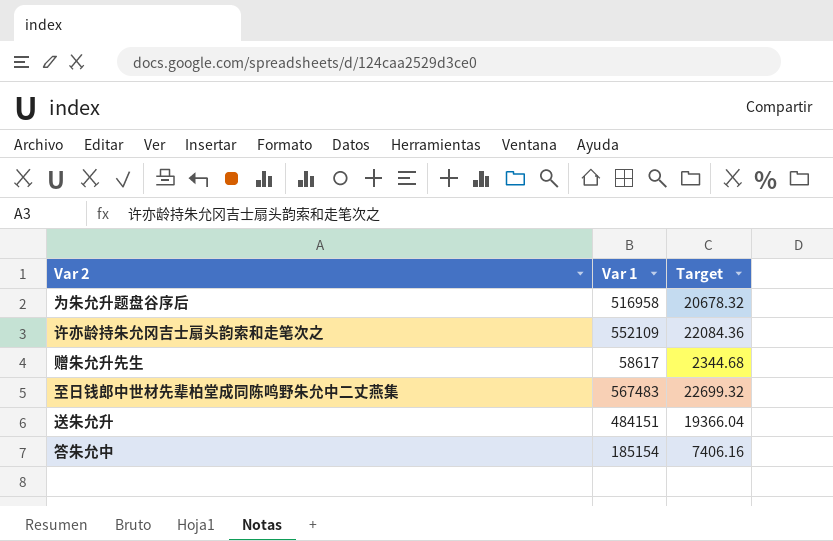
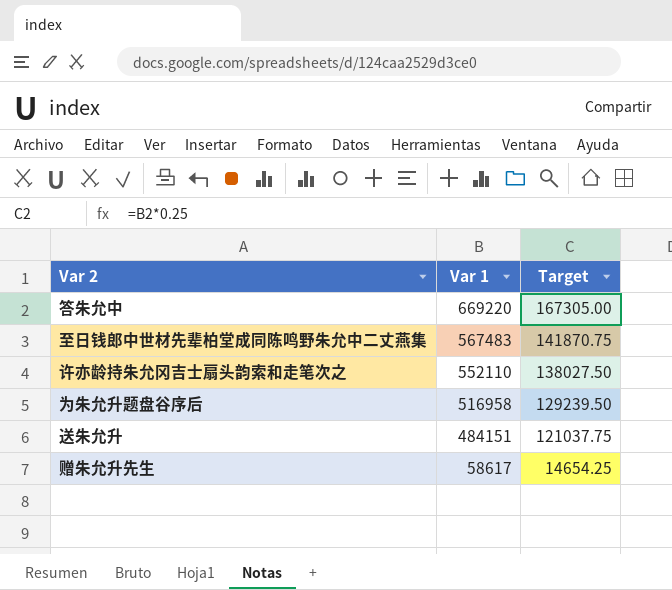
row order: none -> Var 1 descending
column Target | formula: [Var 1] * 0.04 -> [Var 1] * 0.25
答朱允中 | Var 1: 185154 -> 669220
许亦龄持朱允冈吉士扇头韵索和走笔次之 | Var 1: 552109 -> 552110

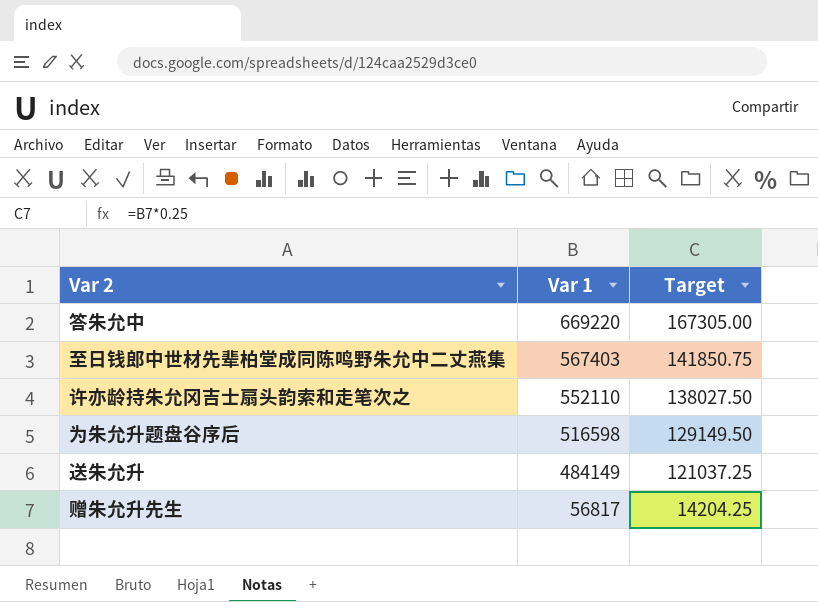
至日钱郎中世材先辈柏堂成同陈鸣野朱允中二丈燕集 | Var 1: 567483 -> 567403
至日钱郎中世材先辈柏堂成同陈鸣野朱允中二丈燕集 | Target: 141870.75 -> 141850.75
为朱允升题盘谷序后 | Var 1: 516958 -> 516598
为朱允升题盘谷序后 | Target: 129239.50 -> 129149.50
送朱允升 | Var 1: 484151 -> 484149
送朱允升 | Target: 121037.75 -> 121037.25
赠朱允升先生 | Var 1: 58617 -> 56817
赠朱允升先生 | Target: 14654.25 -> 14204.25

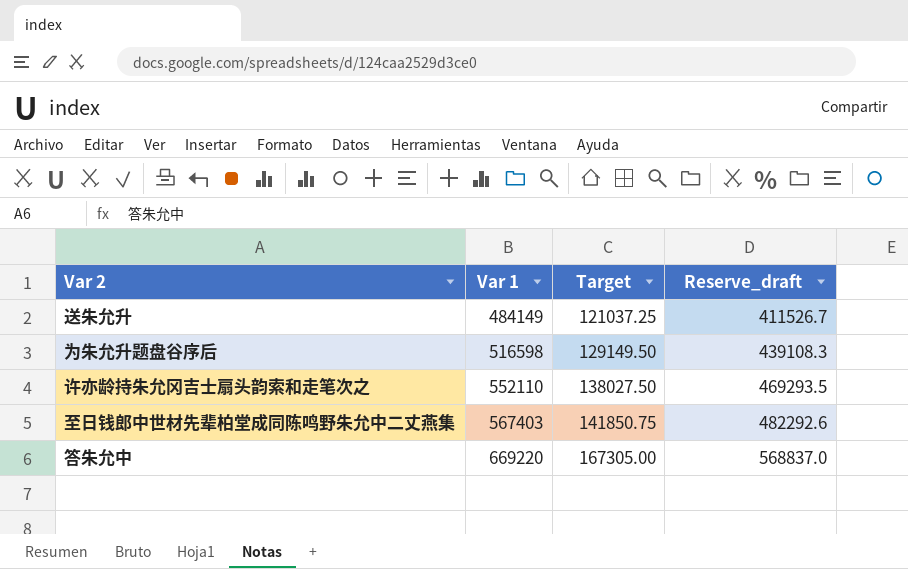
row order: Var 1 descending -> Var 1 ascending
column Reserve_draft | formula: none -> [Var 1] * 0.85
row 赠朱允升先生: 56817 | 14204.25 -> none

